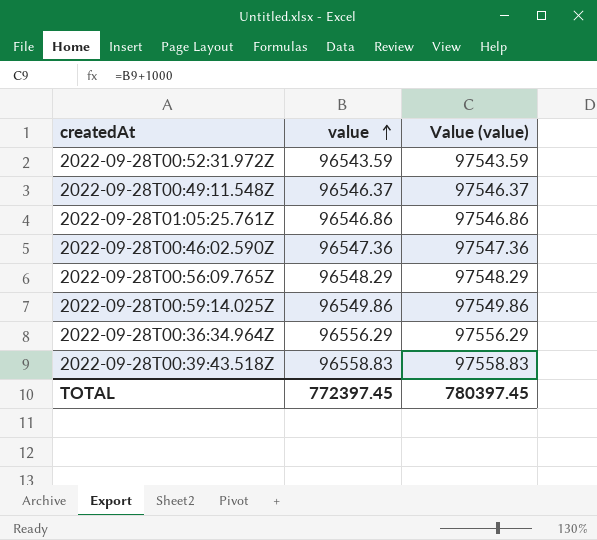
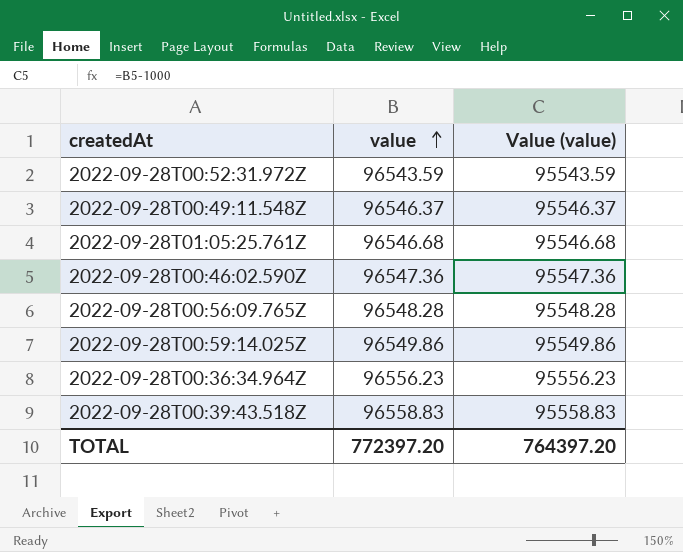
column Value (value) | formula: [value] + 1000 -> [value] - 1000
2022-09-28T01:05:25.761Z | value: 96546.86 -> 96546.68
2022-09-28T00:56:09.765Z | value: 96548.29 -> 96548.28
2022-09-28T00:36:34.964Z | value: 96556.29 -> 96556.23
TOTAL | value: 772397.45 -> 772397.20
TOTAL | Value (value): 780397.45 -> 764397.20

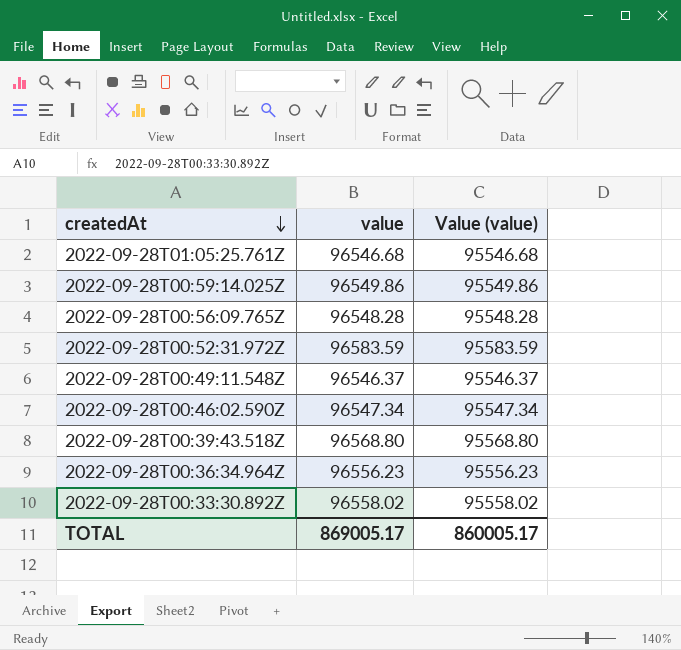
row order: value ascending -> createdAt descending
2022-09-28T00:52:31.972Z | value: 96543.59 -> 96583.59
2022-09-28T00:52:31.972Z | Value (value): 95543.59 -> 95583.59
2022-09-28T00:46:02.590Z | value: 96547.36 -> 96547.34
2022-09-28T00:46:02.590Z | Value (value): 95547.36 -> 95547.34
2022-09-28T00:39:43.518Z | value: 96558.83 -> 96568.80
2022-09-28T00:39:43.518Z | Value (value): 95558.83 -> 95568.80
row 2022-09-28T00:33:30.892Z: none -> 96558.02 | 95558.02
TOTAL | value: 772397.20 -> 869005.17
TOTAL | Value (value): 764397.20 -> 860005.17

